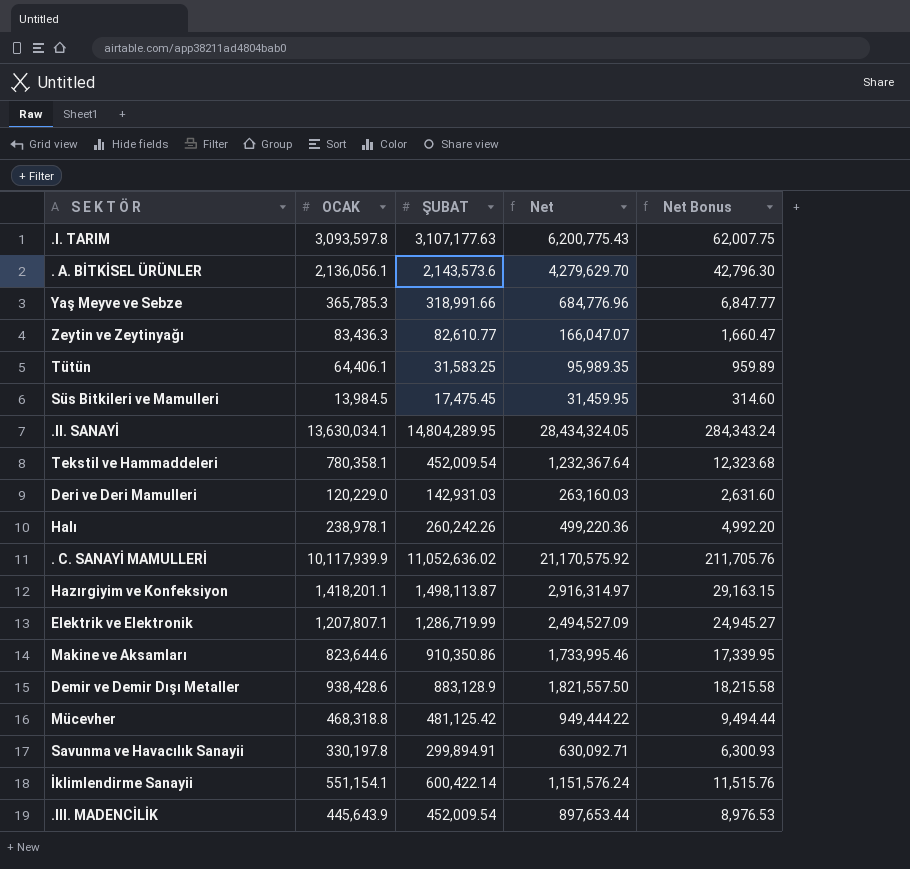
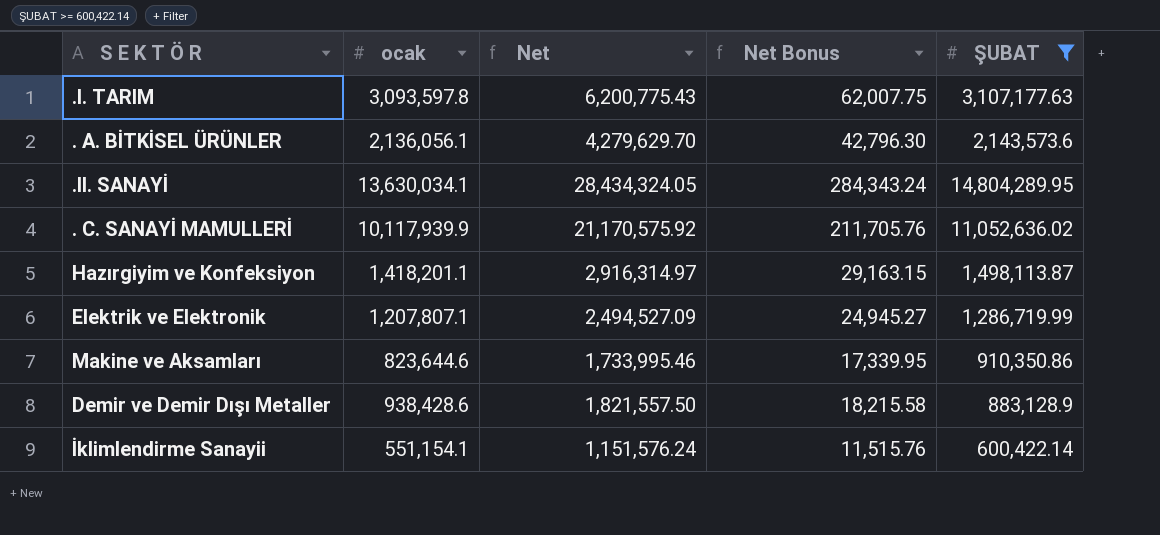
filter: none -> ŞUBAT >= 600,422.14
column name: OCAK -> ocak
column ŞUBAT | position: 3 -> 5

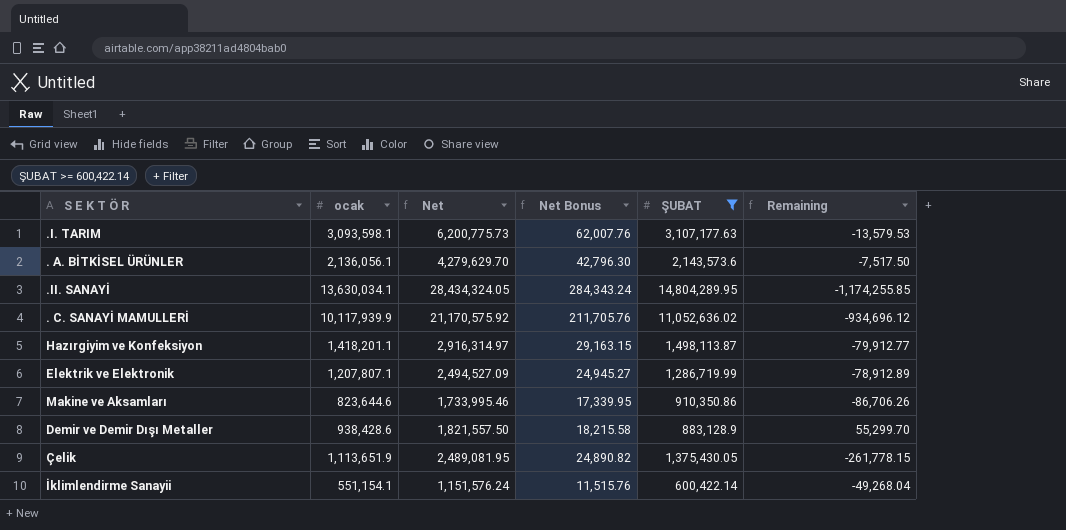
column Remaining | formula: none -> [ocak] - [ŞUBAT]
.I. TARIM | ocak: 3,093,597.8 -> 3,093,598.1
.I. TARIM | Net: 6,200,775.43 -> 6,200,775.73
.I. TARIM | Net Bonus: 62,007.75 -> 62,007.76
row Çelik: none -> 1,113,651.9 | 2,489,081.95 | 24,890.82 | 1,375,430.05 | -261,778.15

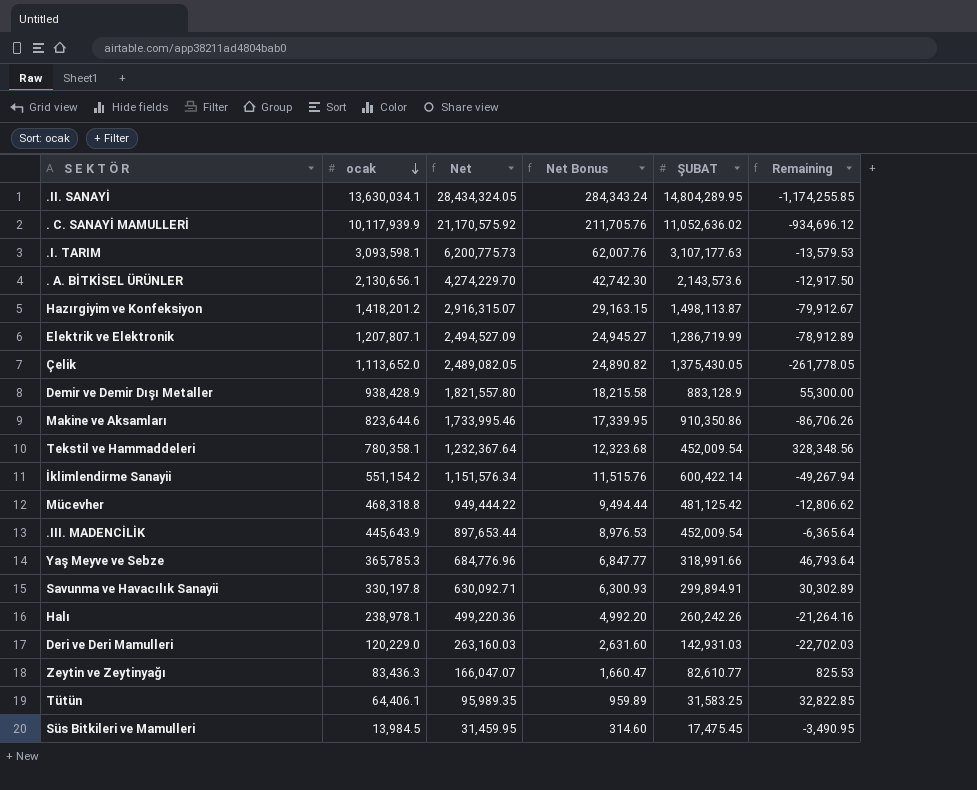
filter: ŞUBAT >= 600,422.14 -> none
row order: none -> ocak descending
. A. BİTKİSEL ÜRÜNLER | ocak: 2,136,056.1 -> 2,130,656.1
. A. BİTKİSEL ÜRÜNLER | Net: 4,279,629.70 -> 4,274,229.70
. A. BİTKİSEL ÜRÜNLER | Net Bonus: 42,796.30 -> 42,742.30
. A. BİTKİSEL ÜRÜNLER | Remaining: -7,517.50 -> -12,917.50
Hazırgiyim ve Konfeksiyon | ocak: 1,418,201.1 -> 1,418,201.2
Hazırgiyim ve Konfeksiyon | Net: 2,916,314.97 -> 2,916,315.07
Hazırgiyim ve Konfeksiyon | Remaining: -79,912.77 -> -79,912.67
Çelik | ocak: 1,113,651.9 -> 1,113,652.0
Çelik | Net: 2,489,081.95 -> 2,489,082.05
Çelik | Remaining: -261,778.15 -> -261,778.05
Demir ve Demir Dışı Metaller | ocak: 938,428.6 -> 938,428.9
Demir ve Demir Dışı Metaller | Net: 1,821,557.50 -> 1,821,557.80
Demir ve Demir Dışı Metaller | Remaining: 55,299.70 -> 55,300.00
İklimlendirme Sanayii | ocak: 551,154.1 -> 551,154.2
İklimlendirme Sanayii | Net: 1,151,576.24 -> 1,151,576.34
İklimlendirme Sanayii | Remaining: -49,268.04 -> -49,267.94

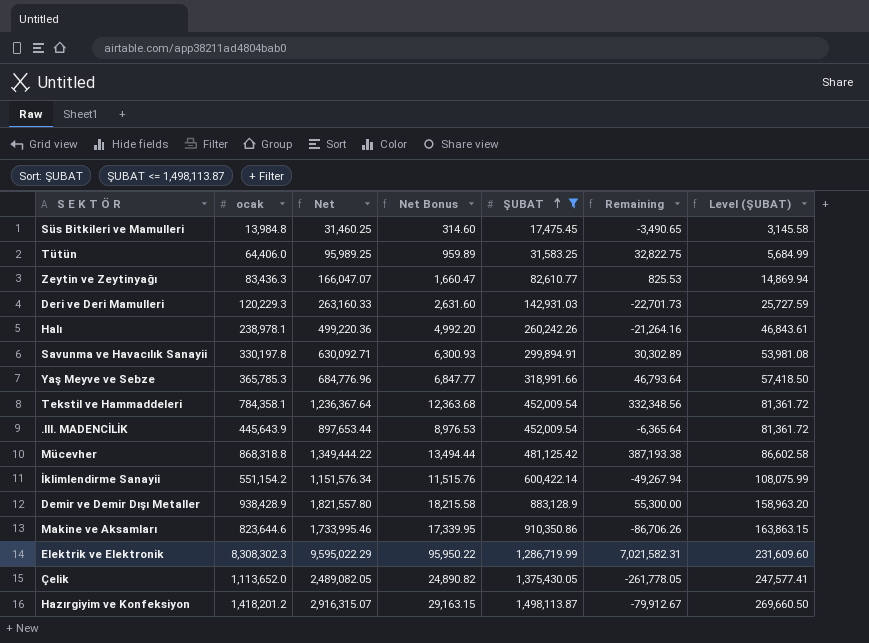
filter: none -> ŞUBAT <= 1,498,113.87
row order: ocak descending -> ŞUBAT ascending
column Level (ŞUBAT) | formula: none -> [ŞUBAT] * 0.18
Süs Bitkileri ve Mamulleri | ocak: 13,984.5 -> 13,984.8
Süs Bitkileri ve Mamulleri | Net: 31,459.95 -> 31,460.25
Süs Bitkileri ve Mamulleri | Remaining: -3,490.95 -> -3,490.65
Tütün | ocak: 64,406.1 -> 64,406.0
Tütün | Net: 95,989.35 -> 95,989.25
Tütün | Remaining: 32,822.85 -> 32,822.75
Deri ve Deri Mamulleri | ocak: 120,229.0 -> 120,229.3
Deri ve Deri Mamulleri | Net: 263,160.03 -> 263,160.33
Deri ve Deri Mamulleri | Remaining: -22,702.03 -> -22,701.73
Tekstil ve Hammaddeleri | ocak: 780,358.1 -> 784,358.1
Tekstil ve Hammaddeleri | Net: 1,232,367.64 -> 1,236,367.64
Tekstil ve Hammaddeleri | Net Bonus: 12,323.68 -> 12,363.68
Tekstil ve Hammaddeleri | Remaining: 328,348.56 -> 332,348.56
Mücevher | ocak: 468,318.8 -> 868,318.8
Mücevher | Net: 949,444.22 -> 1,349,444.22
Mücevher | Net Bonus: 9,494.44 -> 13,494.44
Mücevher | Remaining: -12,806.62 -> 387,193.38
Elektrik ve Elektronik | ocak: 1,207,807.1 -> 8,308,302.3
Elektrik ve Elektronik | Net: 2,494,527.09 -> 9,595,022.29
Elektrik ve Elektronik | Net Bonus: 24,945.27 -> 95,950.22
Elektrik ve Elektronik | Remaining: -78,912.89 -> 7,021,582.31

